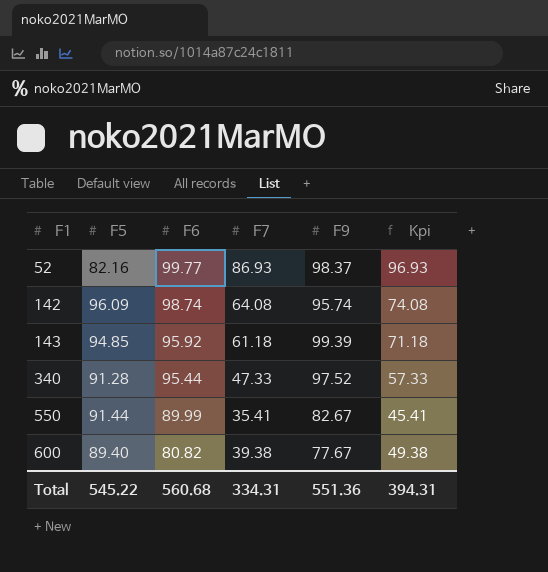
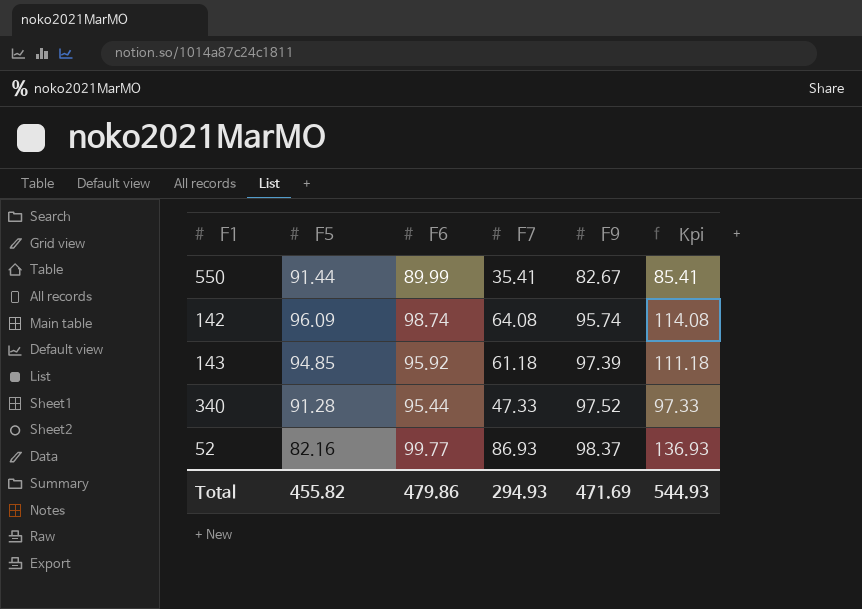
row order: F1 ascending -> F9 ascending
column Kpi | formula: [F7] + 10 -> [F7] + 50
row 600: 89.40 | 80.82 | 39.38 | 77.67 | 49.38 -> none
143 | F9: 99.39 -> 97.39
Total | F5: 545.22 -> 455.82
Total | F6: 560.68 -> 479.86
Total | F7: 334.31 -> 294.93
Total | F9: 551.36 -> 471.69
Total | Kpi: 394.31 -> 544.93

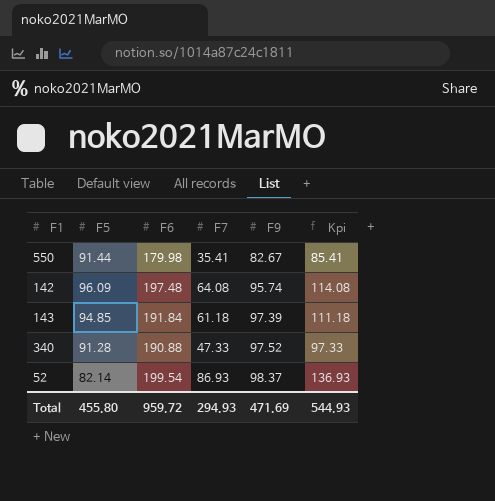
550 | F6: 89.99 -> 179.98
142 | F6: 98.74 -> 197.48
143 | F6: 95.92 -> 191.84
340 | F6: 95.44 -> 190.88
52 | F5: 82.16 -> 82.14
52 | F6: 99.77 -> 199.54
Total | F5: 455.82 -> 455.80
Total | F6: 479.86 -> 959.72

